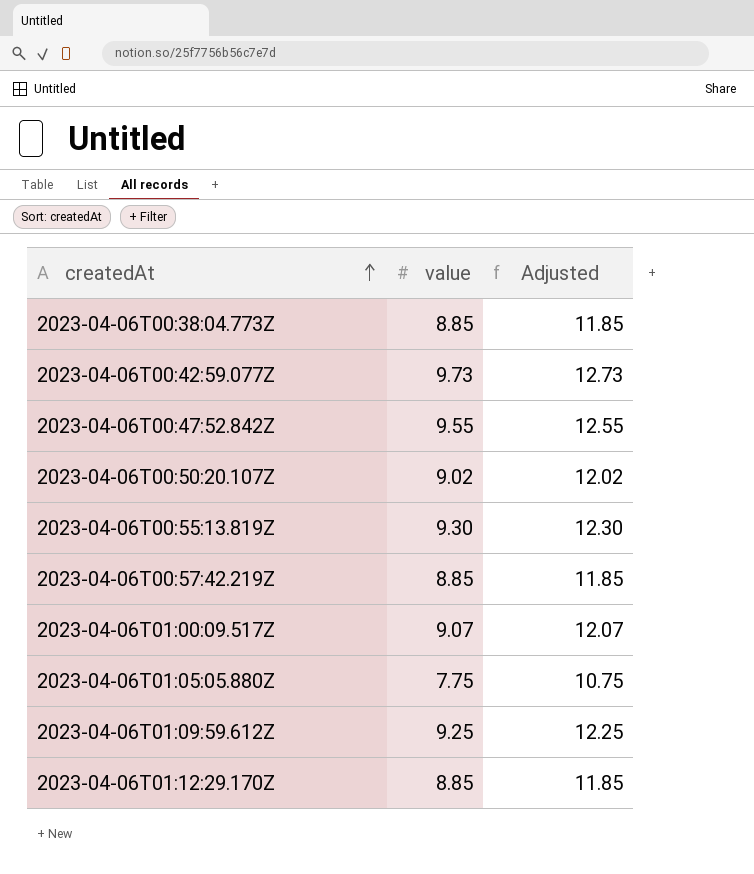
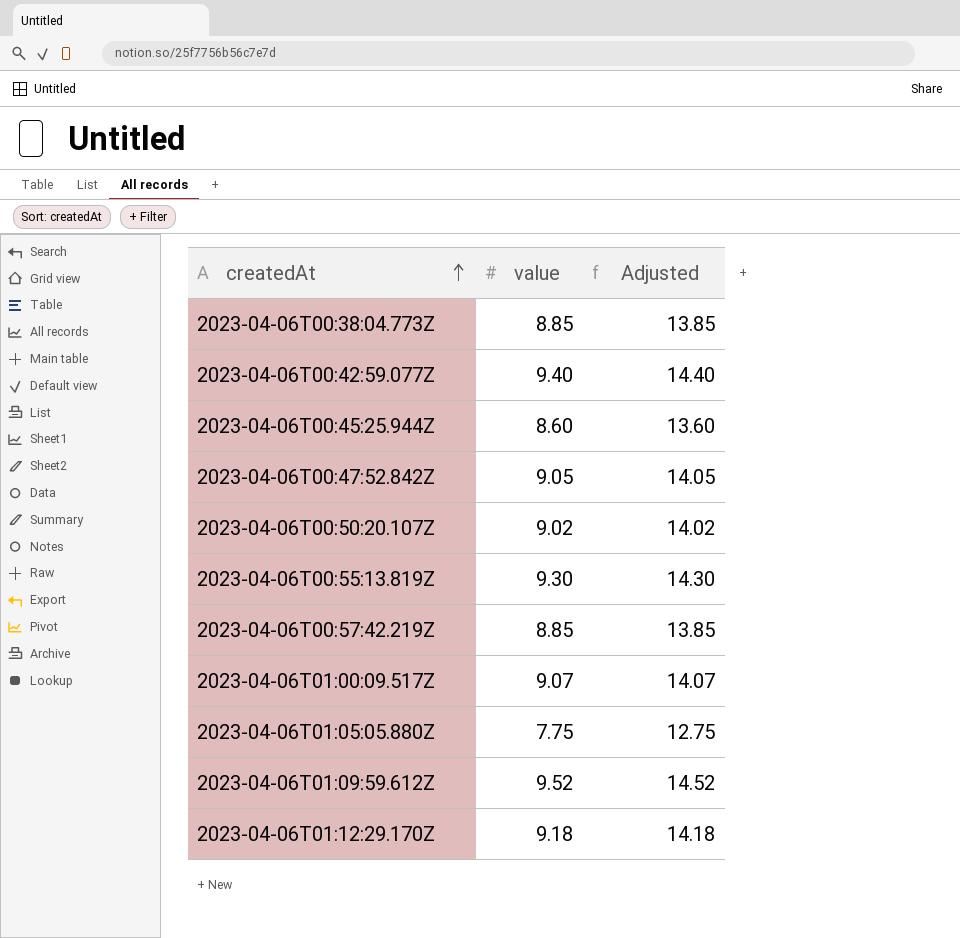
column Adjusted | formula: [value] + 3 -> [value] + 5
2023-04-06T00:42:59.077Z | value: 9.73 -> 9.40
row 2023-04-06T00:45:25.944Z: none -> 8.60 | 13.60
2023-04-06T00:47:52.842Z | value: 9.55 -> 9.05
2023-04-06T01:09:59.612Z | value: 9.25 -> 9.52
2023-04-06T01:12:29.170Z | value: 8.85 -> 9.18

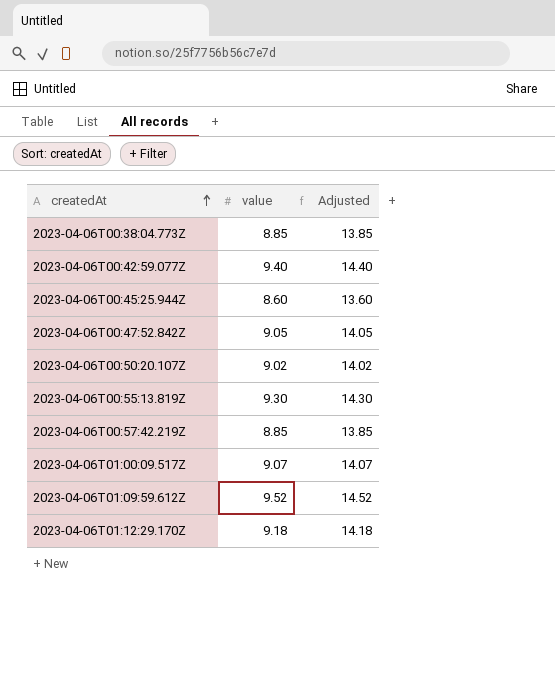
row 2023-04-06T01:05:05.880Z: 7.75 | 12.75 -> none

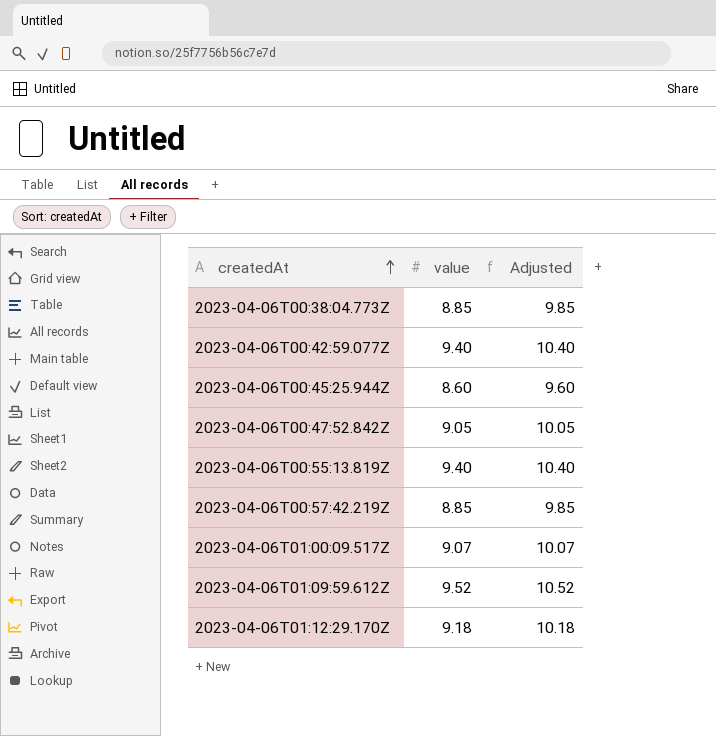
column Adjusted | formula: [value] + 5 -> [value] + 1
row 2023-04-06T00:50:20.107Z: 9.02 | 14.02 -> none
2023-04-06T00:55:13.819Z | value: 9.30 -> 9.40

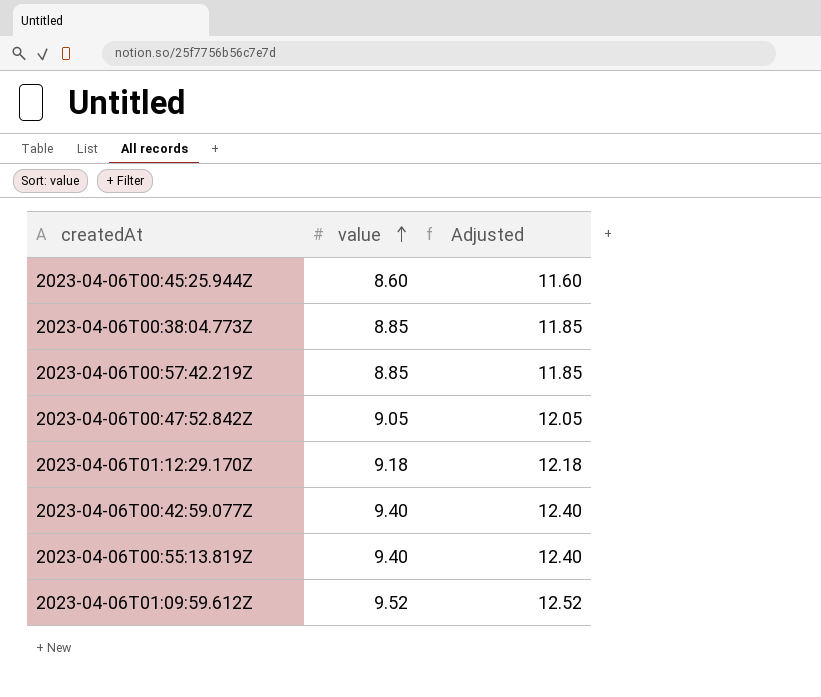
row order: createdAt ascending -> value ascending
column Adjusted | formula: [value] + 1 -> [value] + 3
row 2023-04-06T01:00:09.517Z: 9.07 | 10.07 -> none

